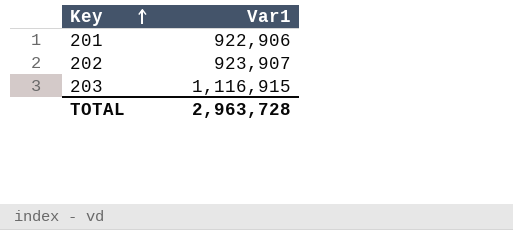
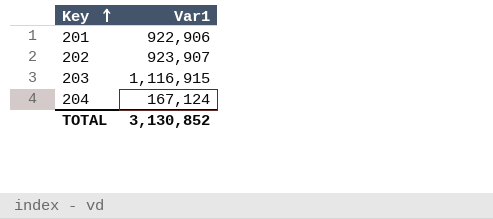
row 204: none -> 167,124
TOTAL | Var1: 2,963,728 -> 3,130,852

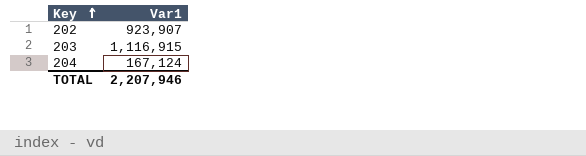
row 201: 922,906 -> none
TOTAL | Var1: 3,130,852 -> 2,207,946

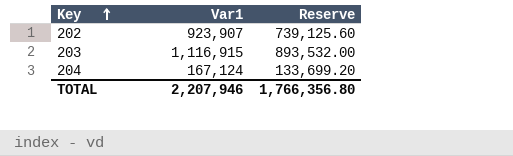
column Reserve | formula: none -> [Var1] * 0.8

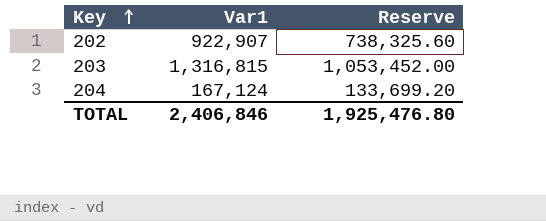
202 | Var1: 923,907 -> 922,907
202 | Reserve: 739,125.60 -> 738,325.60
203 | Var1: 1,116,915 -> 1,316,815
203 | Reserve: 893,532.00 -> 1,053,452.00
TOTAL | Var1: 2,207,946 -> 2,406,846
TOTAL | Reserve: 1,766,356.80 -> 1,925,476.80

